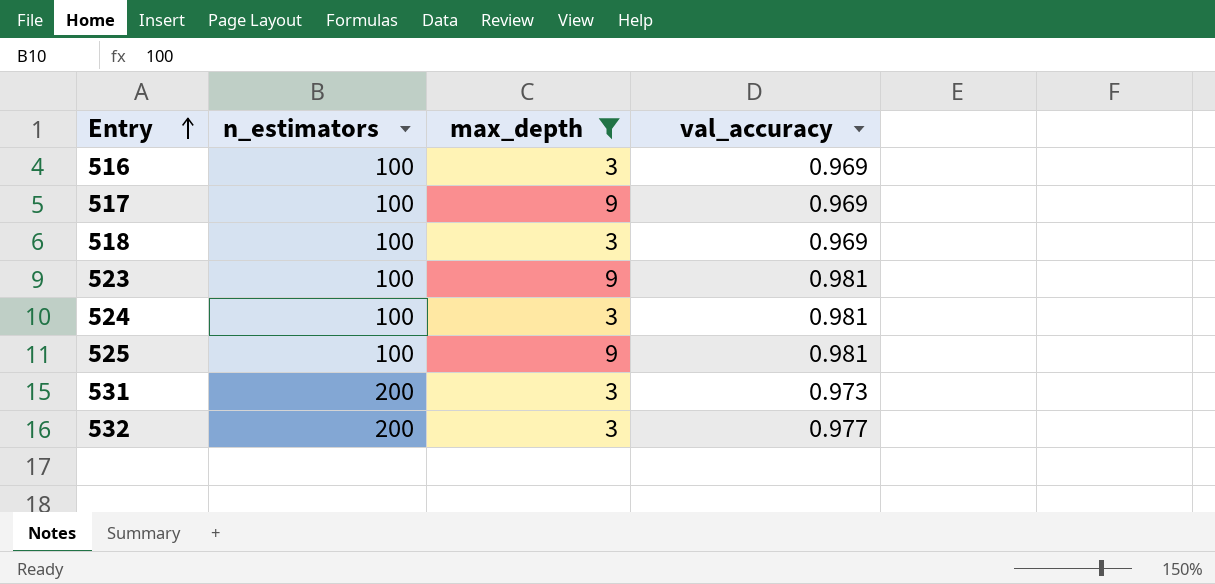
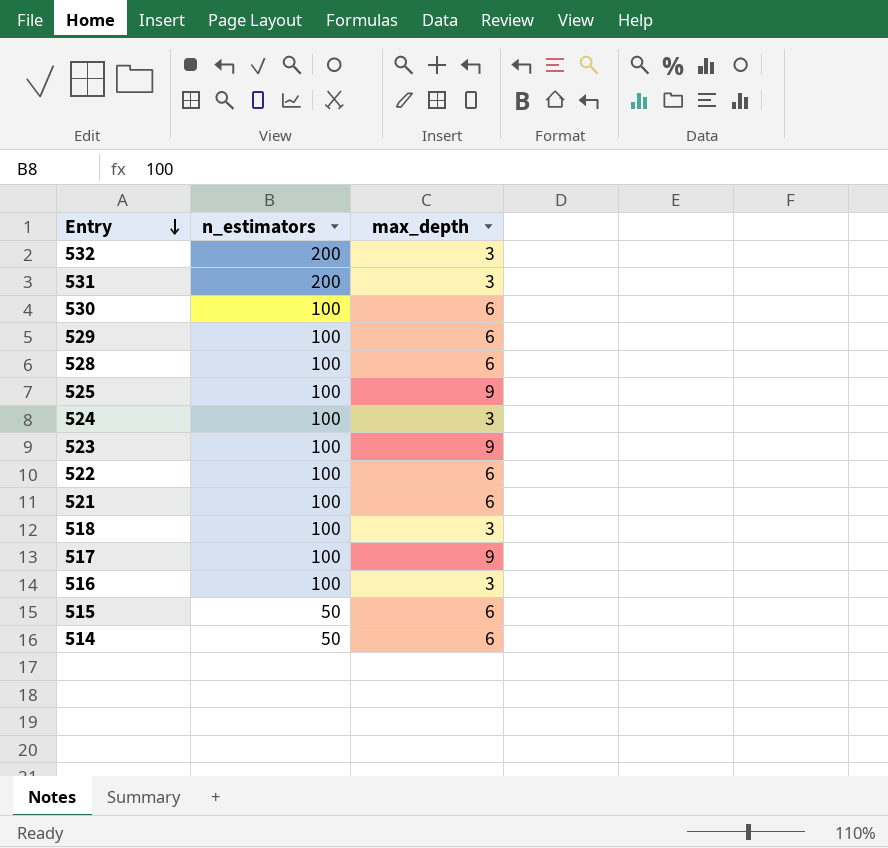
filter: max_depth != 6 -> none
row order: Entry ascending -> Entry descending
column val_accuracy | position: 4 -> none

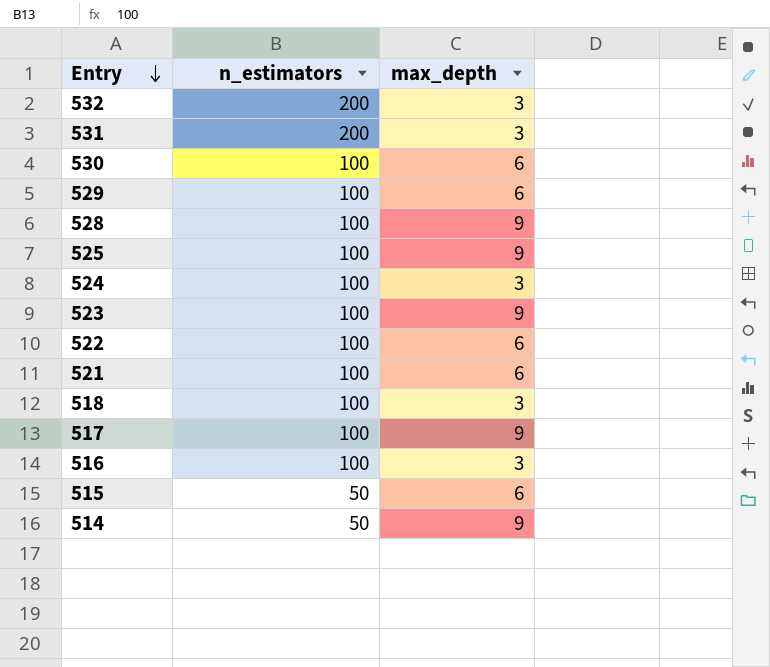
528 | max_depth: 6 -> 9
514 | max_depth: 6 -> 9

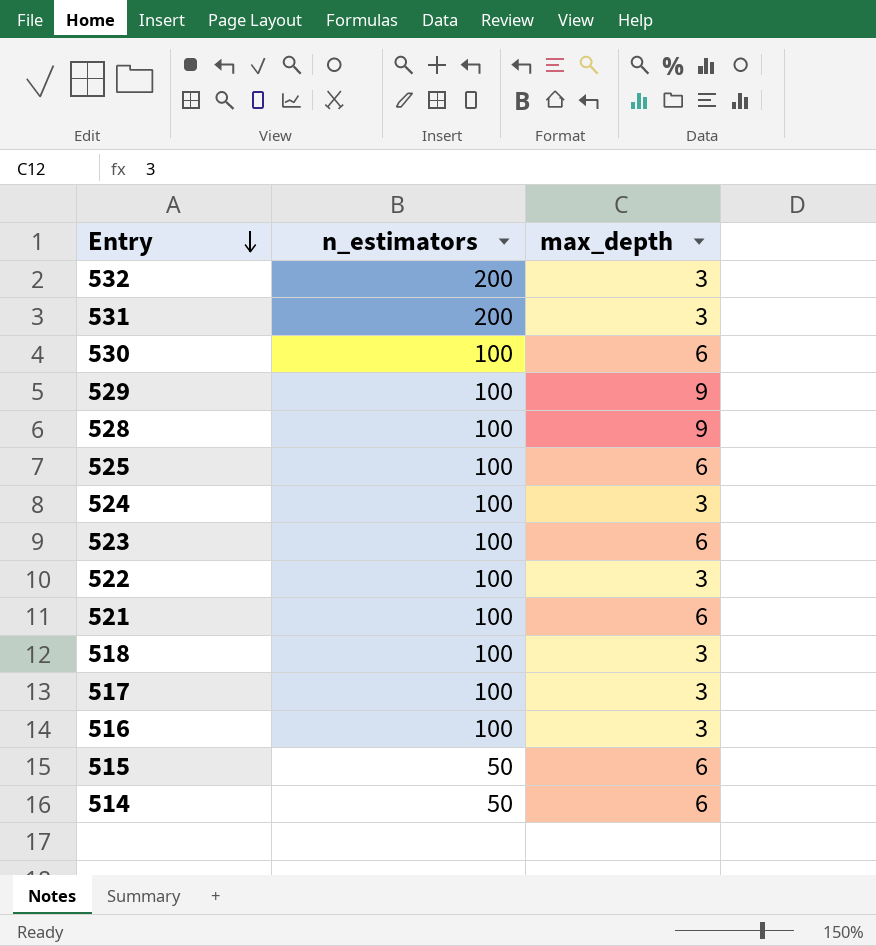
529 | max_depth: 6 -> 9
525 | max_depth: 9 -> 6
523 | max_depth: 9 -> 6
522 | max_depth: 6 -> 3
517 | max_depth: 9 -> 3
514 | max_depth: 9 -> 6

